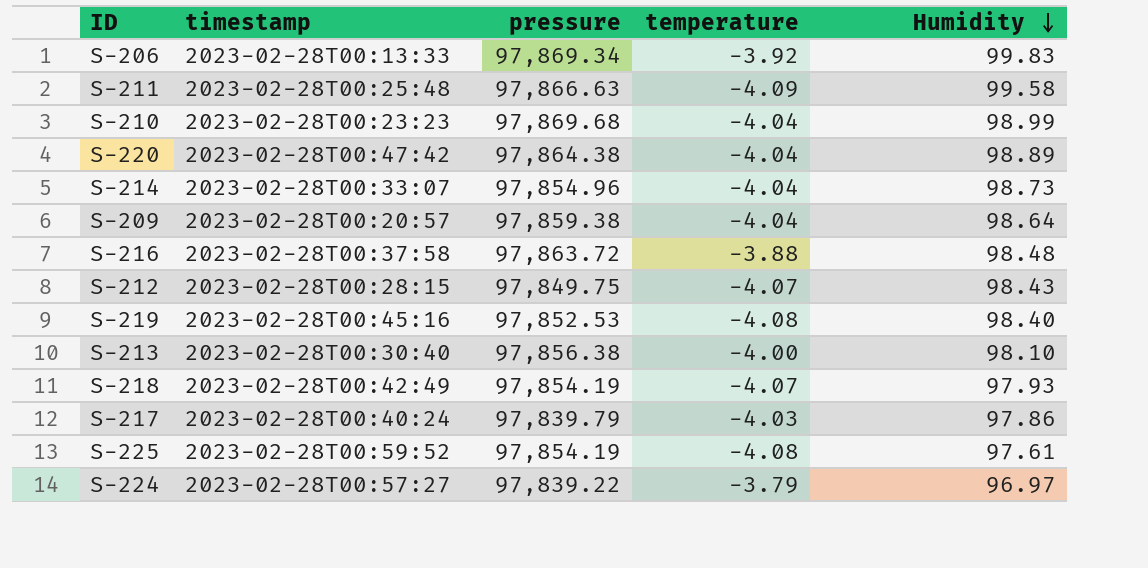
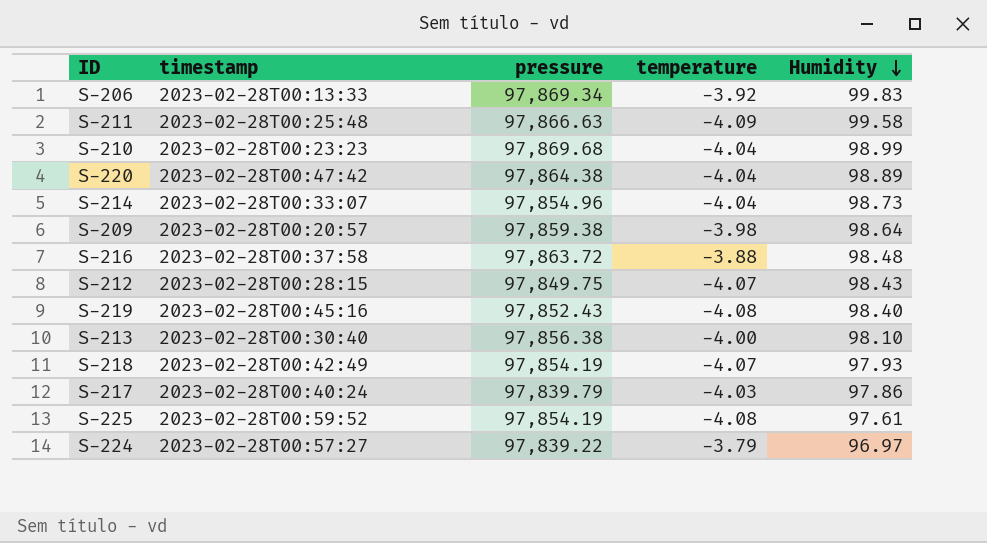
S-209 | temperature: -4.04 -> -3.98
S-219 | pressure: 97,852.53 -> 97,852.43

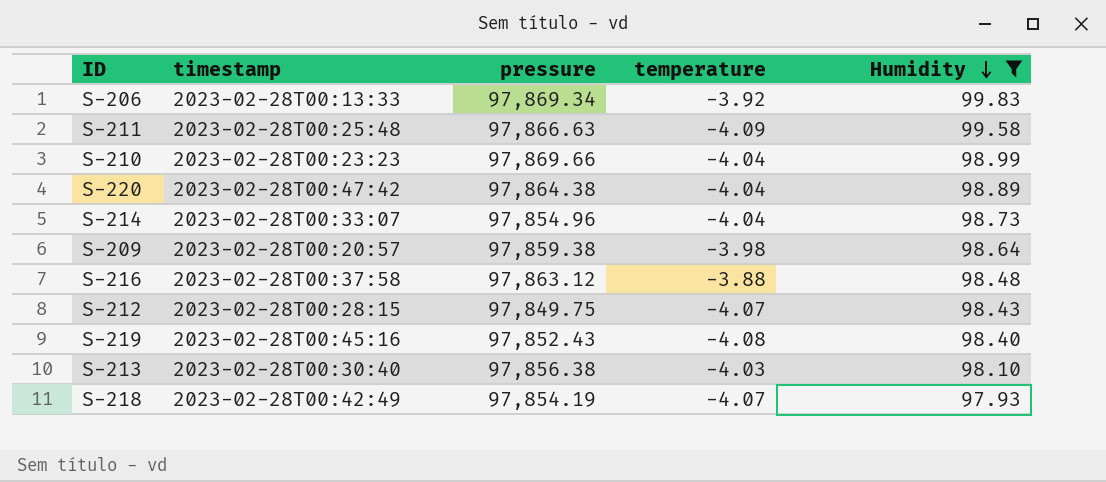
filter: none -> Humidity >= 97.93
S-210 | pressure: 97,869.68 -> 97,869.66
S-216 | pressure: 97,863.72 -> 97,863.12
S-213 | temperature: -4.00 -> -4.03

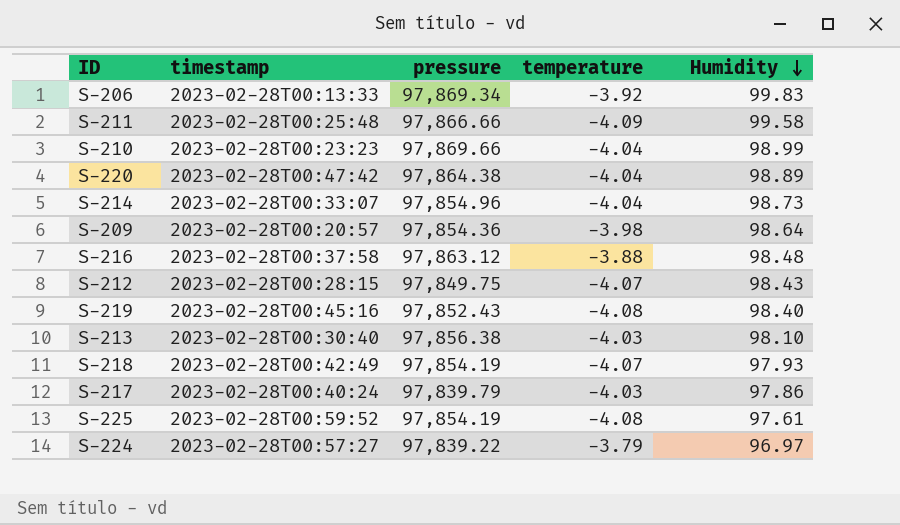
filter: Humidity >= 97.93 -> none
S-211 | pressure: 97,866.63 -> 97,866.66
S-209 | pressure: 97,859.38 -> 97,854.36

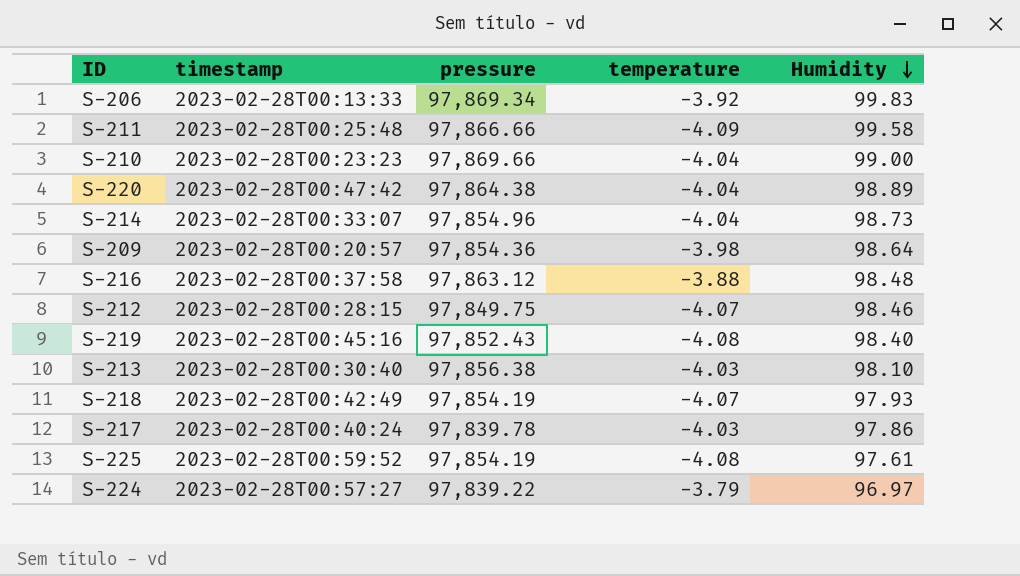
S-210 | Humidity: 98.99 -> 99.00
S-212 | Humidity: 98.43 -> 98.46
S-217 | pressure: 97,839.79 -> 97,839.78

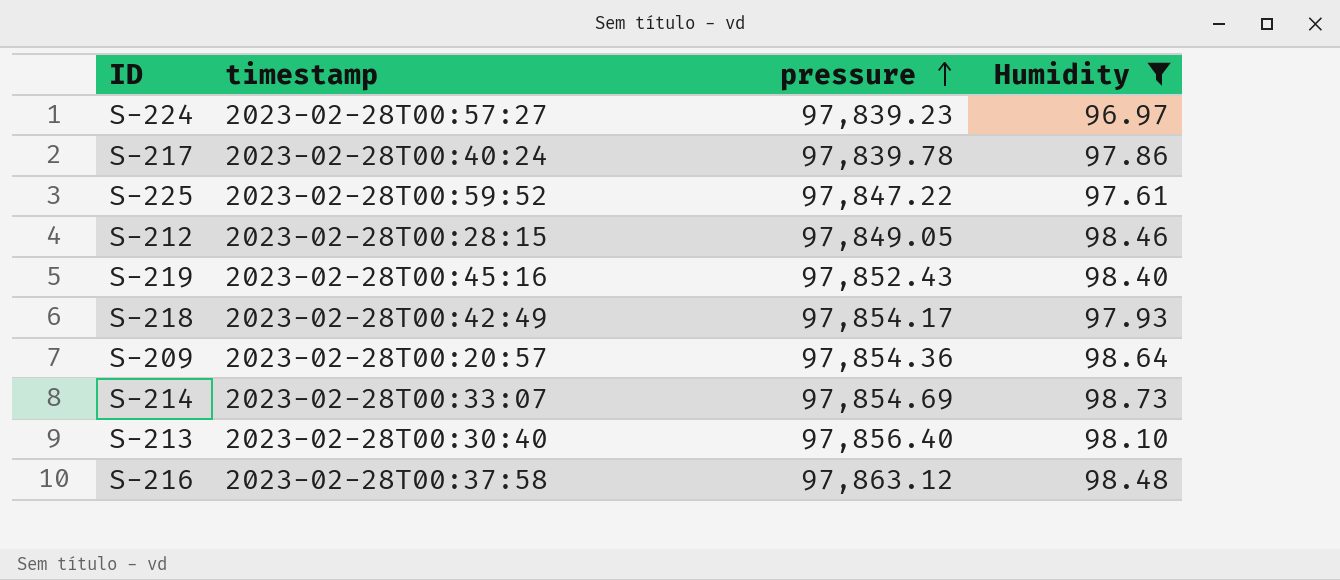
filter: none -> Humidity <= 98.73
row order: Humidity descending -> pressure ascending
column temperature | position: 4 -> none
S-224 | pressure: 97,839.22 -> 97,839.23
S-225 | pressure: 97,854.19 -> 97,847.22
S-212 | pressure: 97,849.75 -> 97,849.05
S-218 | pressure: 97,854.19 -> 97,854.17
S-214 | pressure: 97,854.96 -> 97,854.69
S-213 | pressure: 97,856.38 -> 97,856.40

